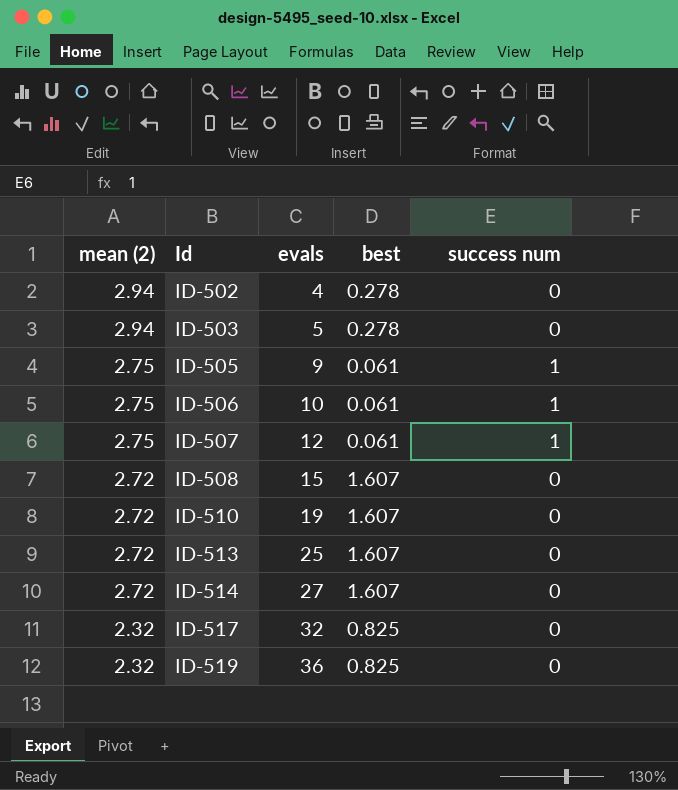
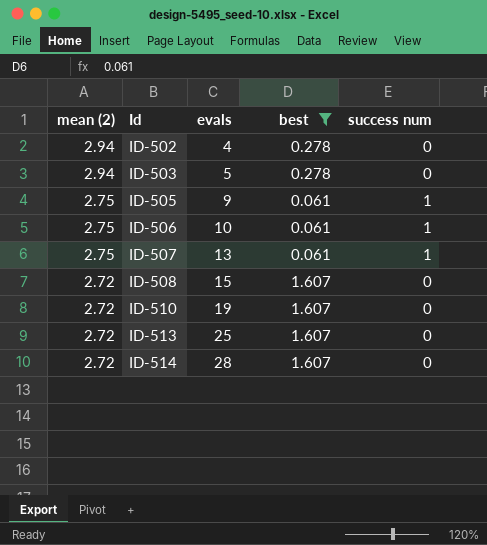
filter: none -> best != 0.825
ID-507 | evals: 12 -> 13
ID-514 | evals: 27 -> 28

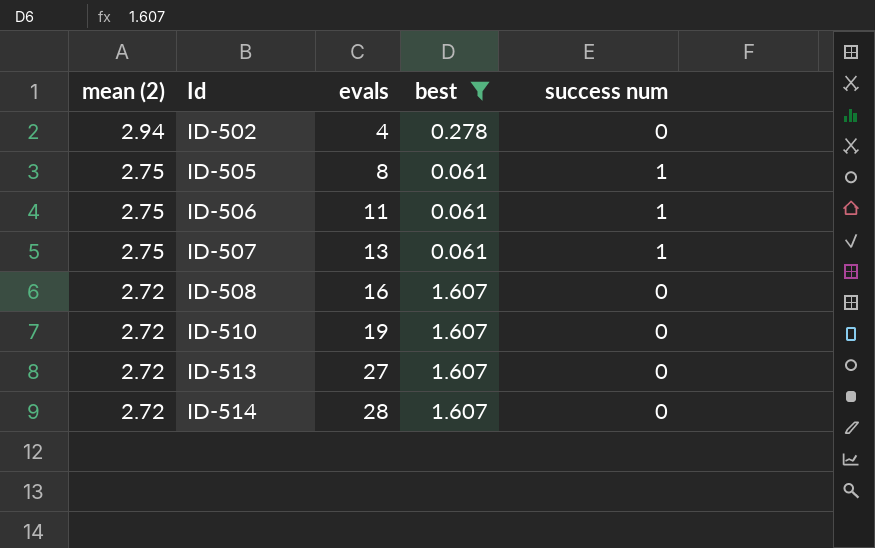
row ID-503: 2.94 | 5 | 0.278 | 0 -> none
ID-505 | evals: 9 -> 8
ID-506 | evals: 10 -> 11
ID-508 | evals: 15 -> 16
ID-513 | evals: 25 -> 27

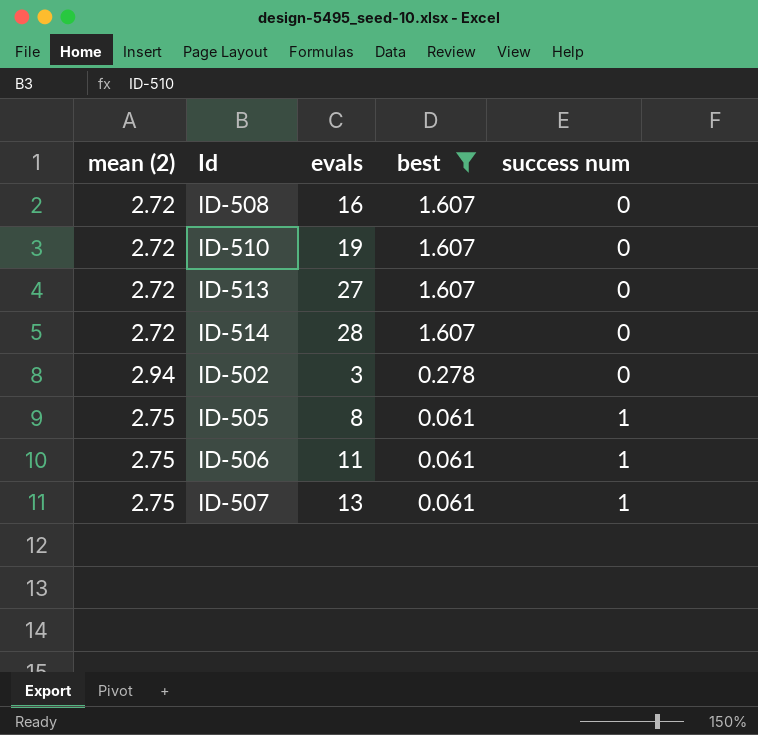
row order: mean (2) descending -> best descending
ID-502 | evals: 4 -> 3

